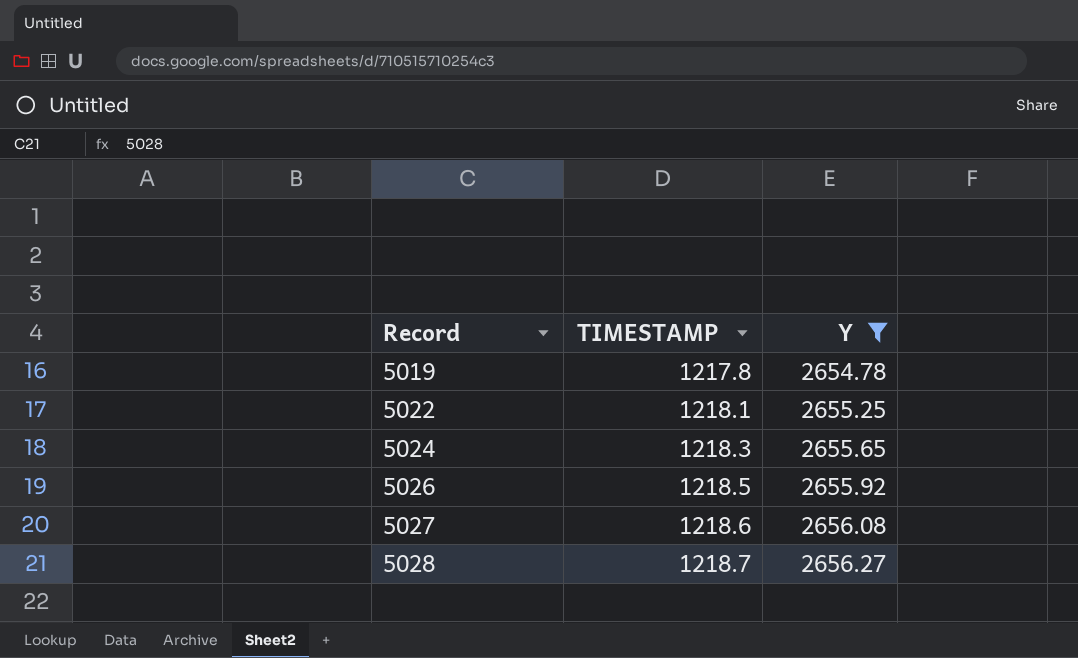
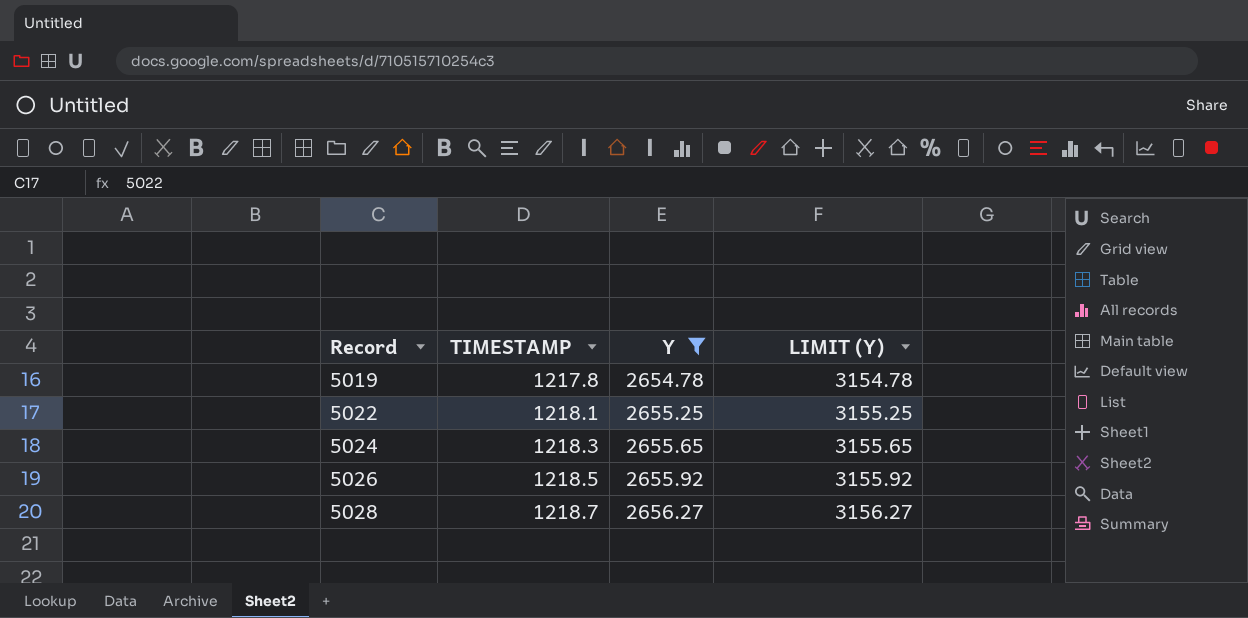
column LIMIT (Y) | formula: none -> [Y] + 500
row 5027: 1218.6 | 2656.08 -> none

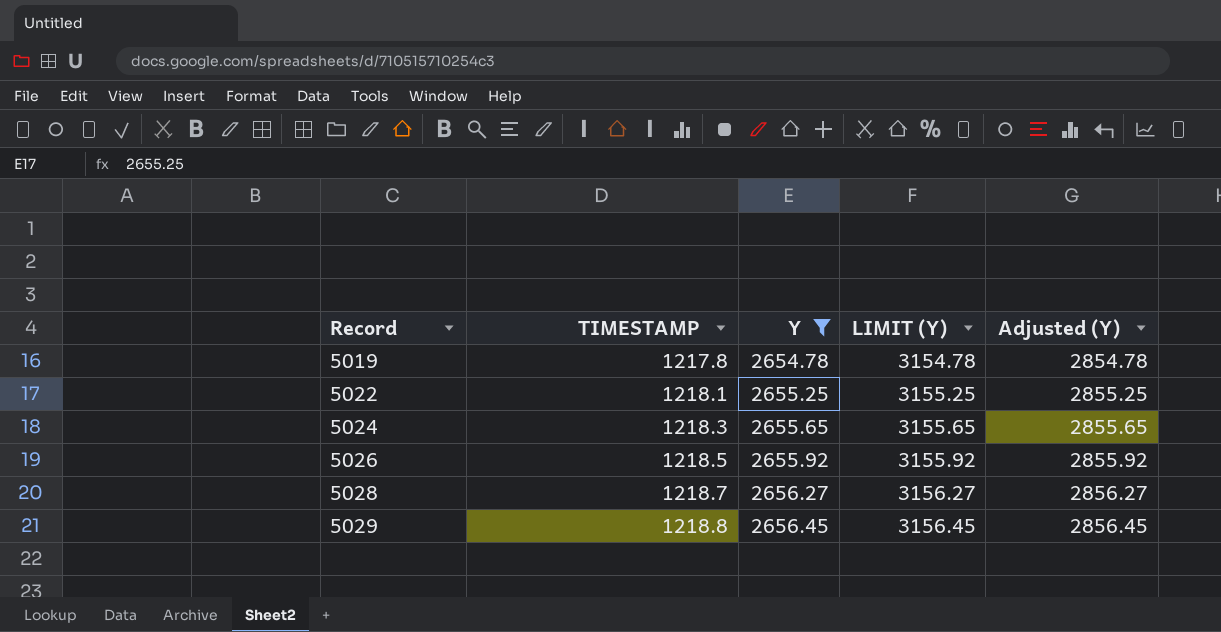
column Adjusted (Y) | formula: none -> [Y] + 200
row 5029: none -> 1218.8 | 2656.45 | 3156.45 | 2856.45

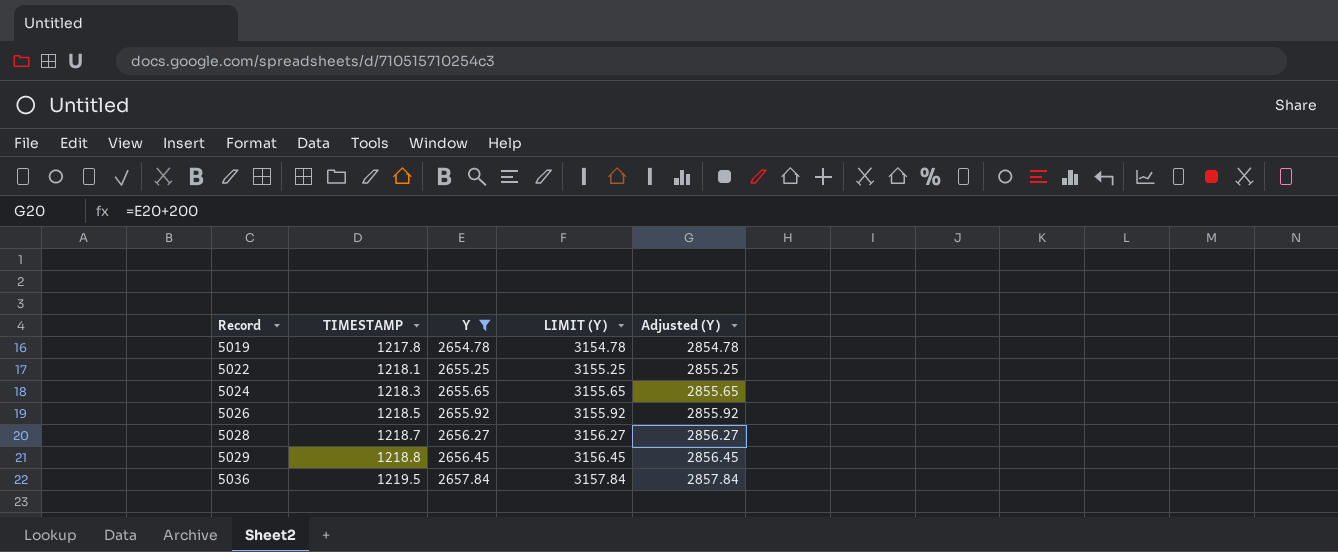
row 5036: none -> 1219.5 | 2657.84 | 3157.84 | 2857.84

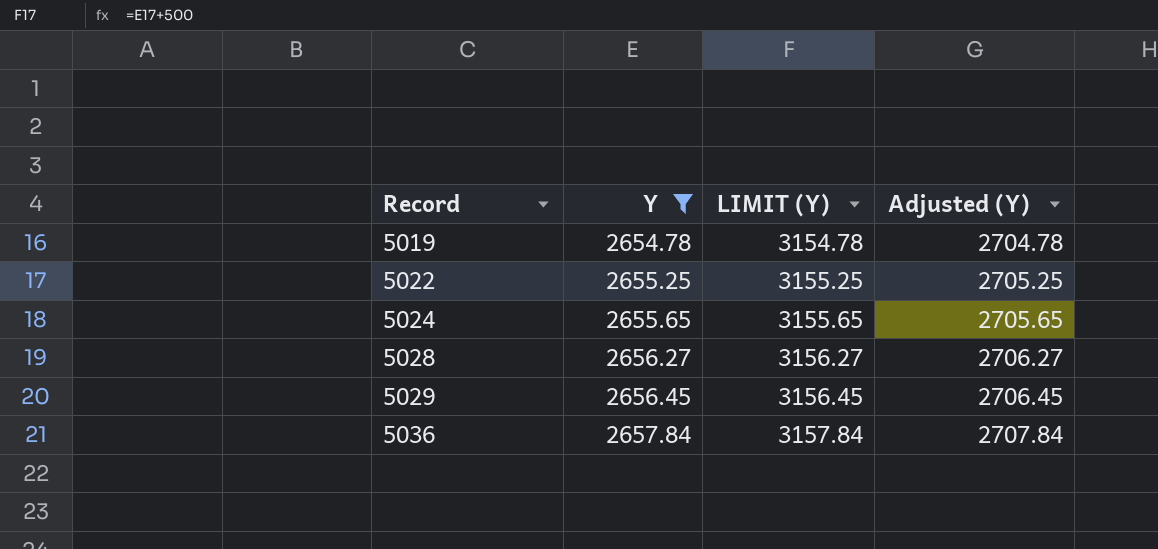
column TIMESTAMP | position: 2 -> none
column Adjusted (Y) | formula: [Y] + 200 -> [Y] + 50
row 5026: 1218.5 | 2655.92 | 3155.92 | 2855.92 -> none

